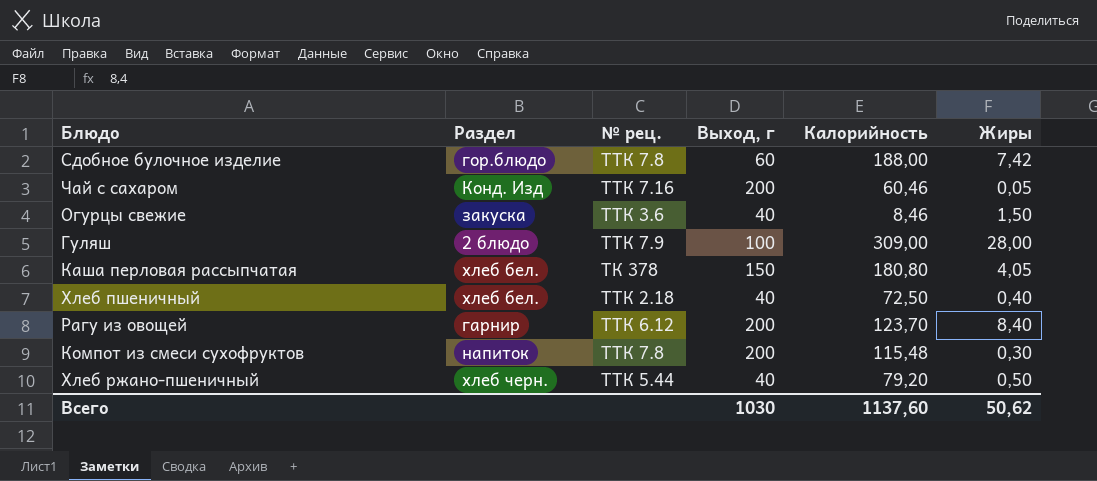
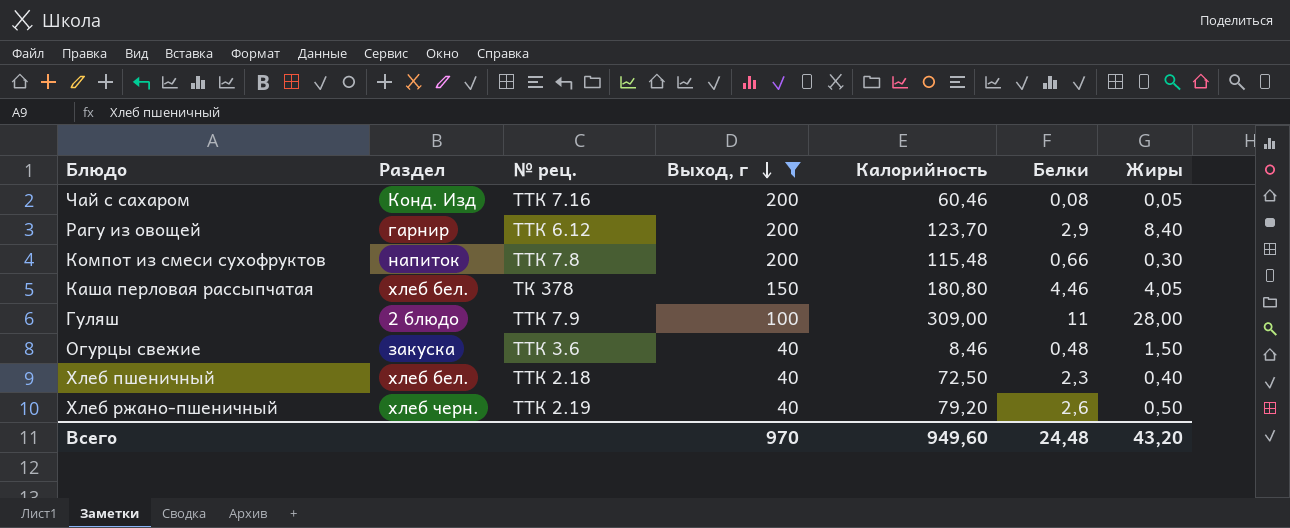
filter: none -> Выход, г != 60
row order: none -> Выход, г descending
column Белки | position: none -> 6
Хлеб ржано-пшеничный | № рец.: ТТК 5.44 -> ТТК 2.19
Всего | Выход, г: 1030 -> 970
Всего | Калорийность: 1137,60 -> 949,60
Всего | Жиры: 50,62 -> 43,20

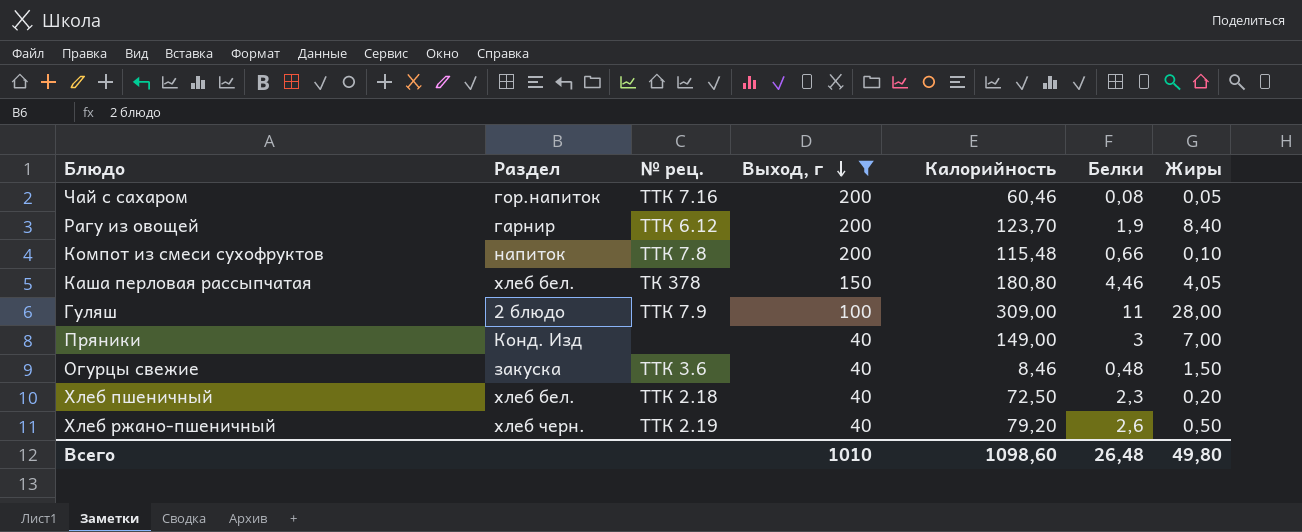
Чай с сахаром | Раздел: Конд. Изд -> гор.напиток
Рагу из овощей | Белки: 2,9 -> 1,9
Компот из смеси сухофруктов | Жиры: 0,30 -> 0,10
row Пряники: none -> Конд. Изд | none | 40 | 149,00 | 3 | 7,00
Хлеб пшеничный | Жиры: 0,40 -> 0,20
Всего | Выход, г: 970 -> 1010
Всего | Калорийность: 949,60 -> 1098,60
Всего | Белки: 24,48 -> 26,48
Всего | Жиры: 43,20 -> 49,80

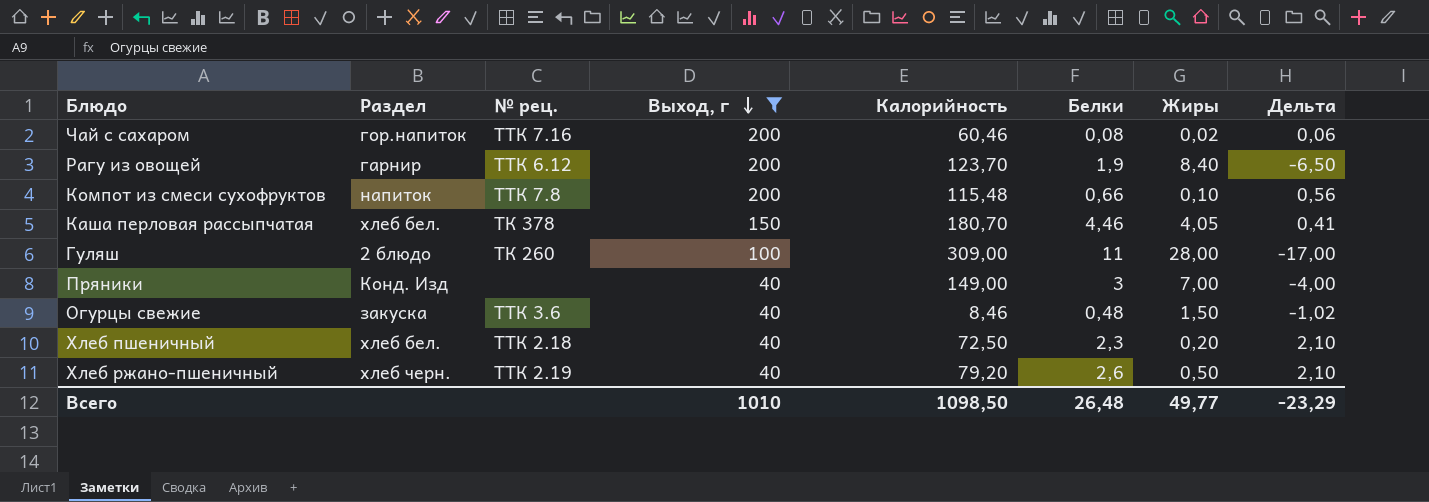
column Дельта | formula: none -> [Белки] - [Жиры]
Чай с сахаром | Жиры: 0,05 -> 0,02
Каша перловая рассыпчатая | Калорийность: 180,80 -> 180,70
Гуляш | № рец.: ТТК 7.9 -> ТК 260
Всего | Калорийность: 1098,60 -> 1098,50
Всего | Жиры: 49,80 -> 49,77

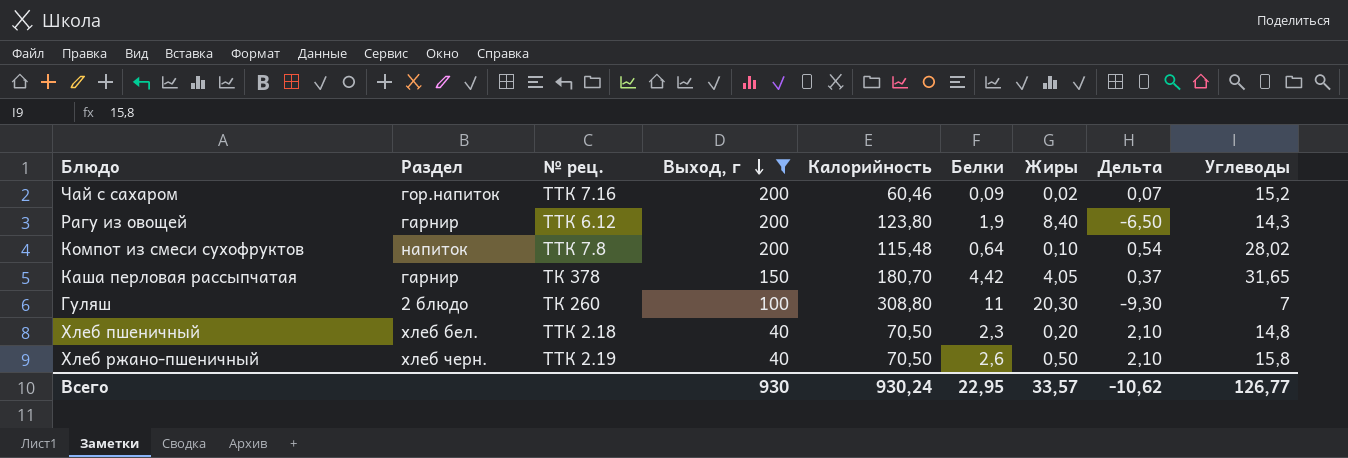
column Углеводы | position: none -> 9
row Пряники: Конд. Изд | none | 40 | 149,00 | 3 | 7,00 | -4,00 -> none
row Огурцы свежие: закуска | ТТК 3.6 | 40 | 8,46 | 0,48 | 1,50 | -1,02 -> none
Чай с сахаром | Белки: 0,08 -> 0,09
Чай с сахаром | Дельта: 0,06 -> 0,07
Рагу из овощей | Калорийность: 123,70 -> 123,80
Компот из смеси сухофруктов | Белки: 0,66 -> 0,64
Компот из смеси сухофруктов | Дельта: 0,56 -> 0,54
Каша перловая рассыпчатая | Раздел: хлеб бел. -> гарнир
Каша перловая рассыпчатая | Белки: 4,46 -> 4,42
Каша перловая рассыпчатая | Дельта: 0,41 -> 0,37
Гуляш | Калорийность: 309,00 -> 308,80
Гуляш | Жиры: 28,00 -> 20,30
Гуляш | Дельта: -17,00 -> -9,30
Хлеб пшеничный | Калорийность: 72,50 -> 70,50
Хлеб ржано-пшеничный | Калорийность: 79,20 -> 70,50
Всего | Выход, г: 1010 -> 930
Всего | Калорийность: 1098,50 -> 930,24
Всего | Белки: 26,48 -> 22,95
Всего | Жиры: 49,77 -> 33,57
Всего | Дельта: -23,29 -> -10,62

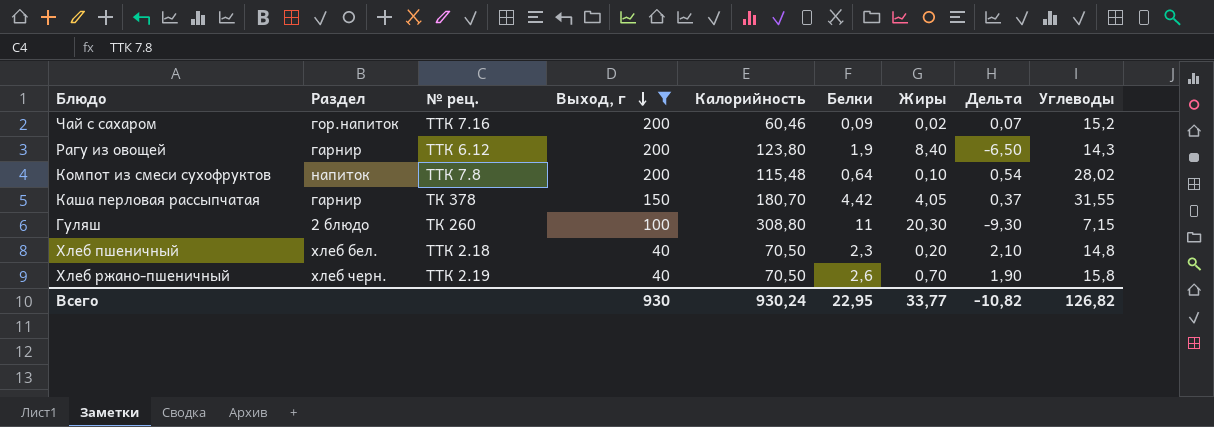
Каша перловая рассыпчатая | Углеводы: 31,65 -> 31,55
Гуляш | Углеводы: 7 -> 7,15
Хлеб ржано-пшеничный | Жиры: 0,50 -> 0,70
Хлеб ржано-пшеничный | Дельта: 2,10 -> 1,90
Всего | Жиры: 33,57 -> 33,77
Всего | Дельта: -10,62 -> -10,82
Всего | Углеводы: 126,77 -> 126,82

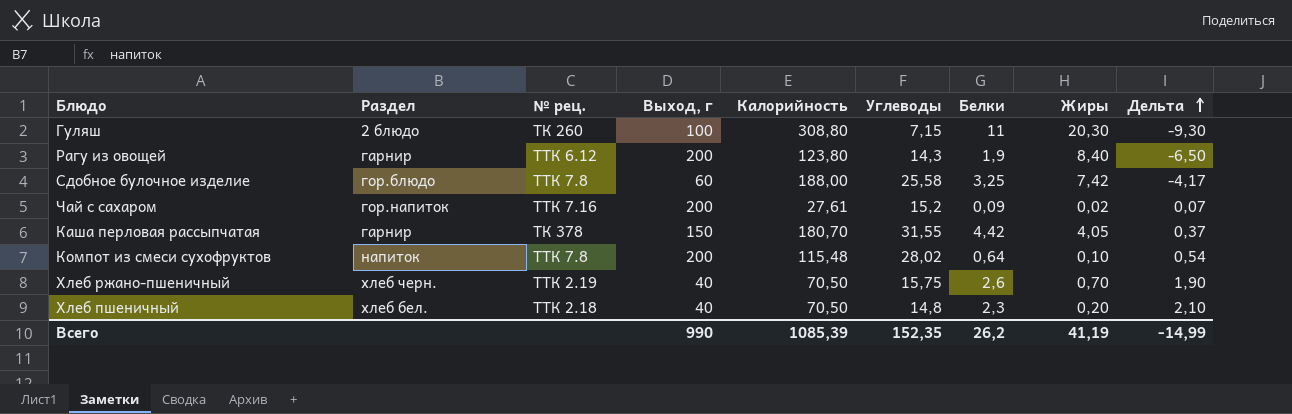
filter: Выход, г != 60 -> none
row order: Выход, г descending -> Дельта ascending
column Углеводы | position: 9 -> 6
Чай с сахаром | Калорийность: 60,46 -> 27,61
Хлеб ржано-пшеничный | Углеводы: 15,8 -> 15,75
Всего | Выход, г: 930 -> 990
Всего | Калорийность: 930,24 -> 1085,39
Всего | Углеводы: 126,82 -> 152,35
Всего | Белки: 22,95 -> 26,2
Всего | Жиры: 33,77 -> 41,19
Всего | Дельта: -10,82 -> -14,99

